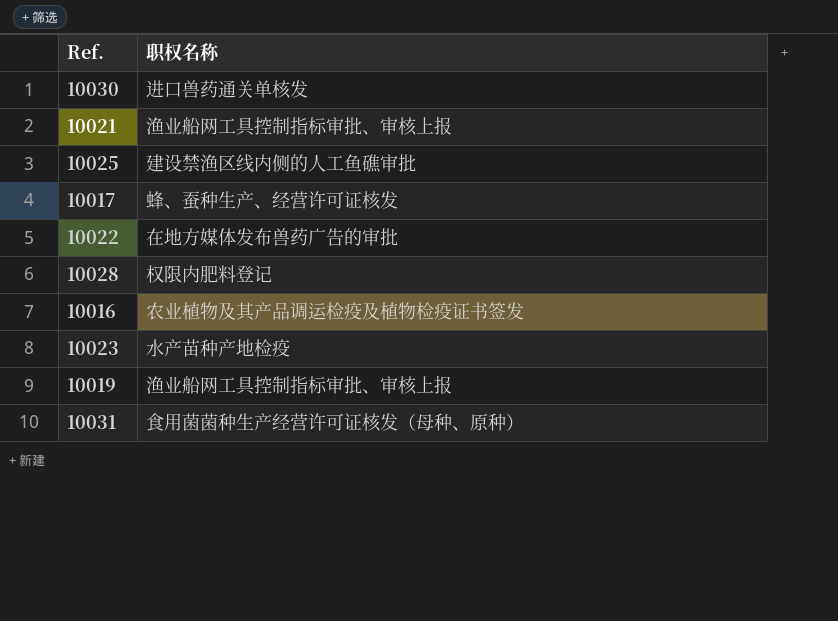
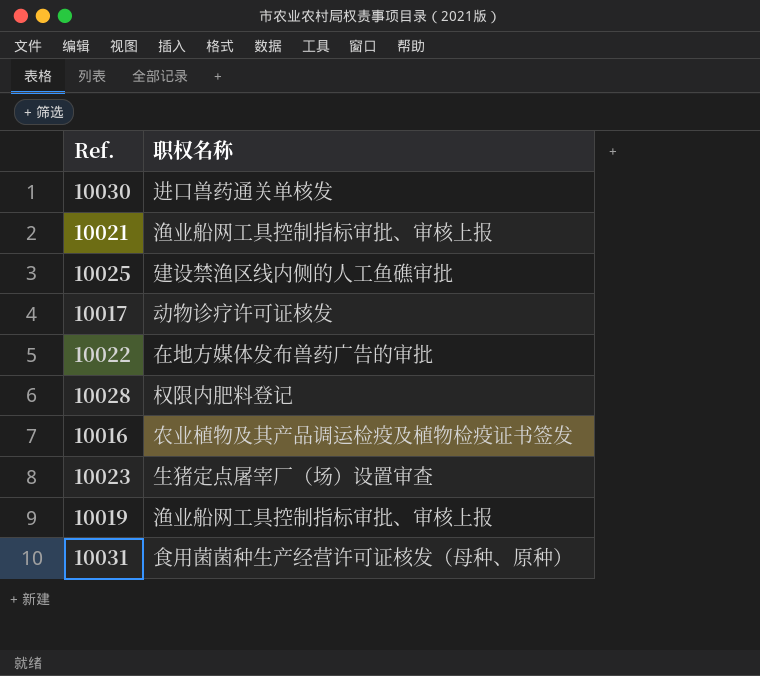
10017 | 职权名称: 蜂、蚕种生产、经营许可证核发 -> 动物诊疗许可证核发
10023 | 职权名称: 水产苗种产地检疫 -> 生猪定点屠宰厂（场）设置审查

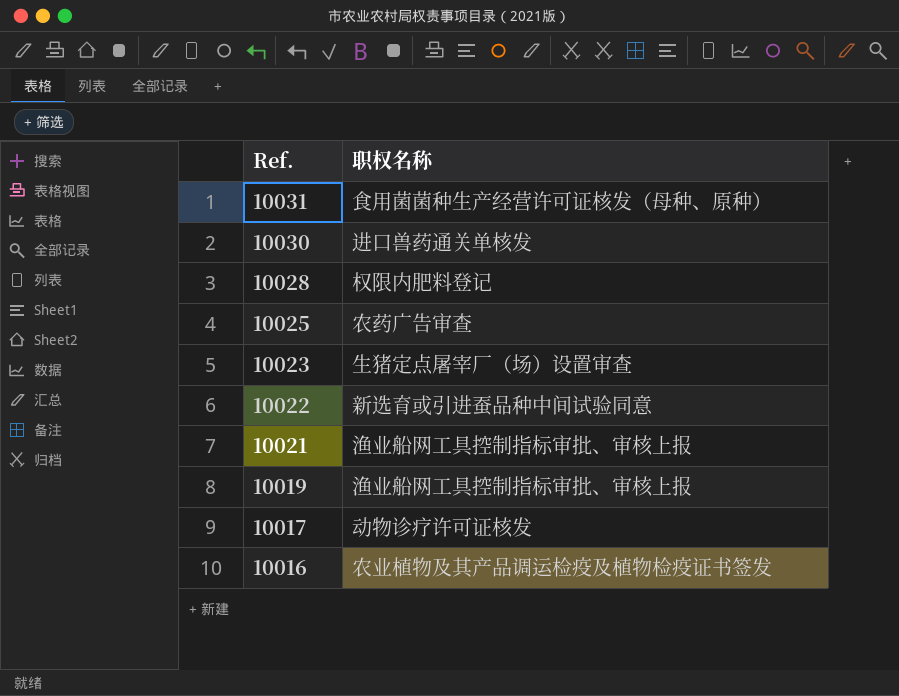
row order: none -> Ref. descending
10025 | 职权名称: 建设禁渔区线内侧的人工鱼礁审批 -> 农药广告审查
10022 | 职权名称: 在地方媒体发布兽药广告的审批 -> 新选育或引进蚕品种中间试验同意

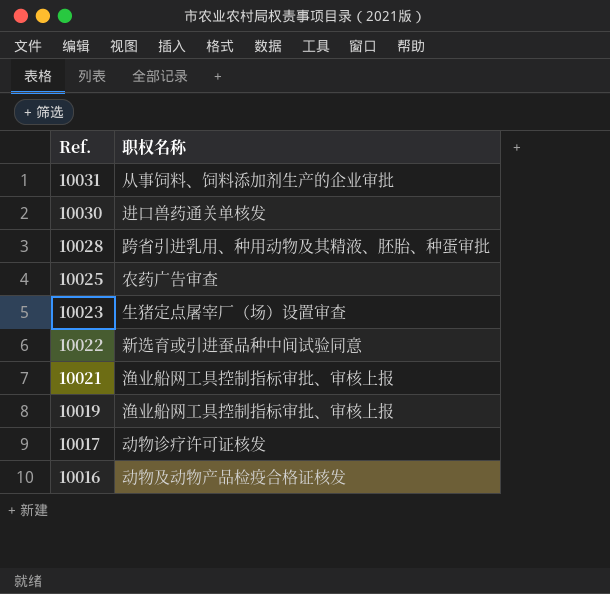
10031 | 职权名称: 食用菌菌种生产经营许可证核发（母种、原种） -> 从事饲料、饲料添加剂生产的企业审批
10028 | 职权名称: 权限内肥料登记 -> 跨省引进乳用、种用动物及其精液、胚胎、种蛋审批
10016 | 职权名称: 农业植物及其产品调运检疫及植物检疫证书签发 -> 动物及动物产品检疫合格证核发

